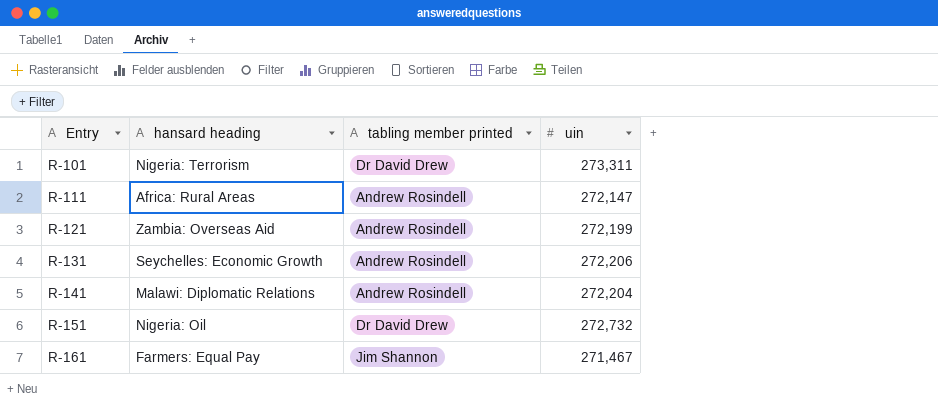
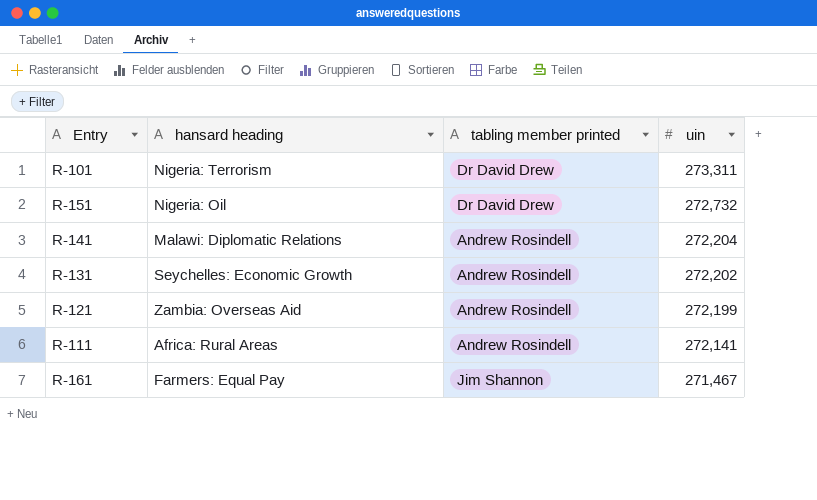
row order: Entry ascending -> uin descending
R-131 | uin: 272,206 -> 272,202
R-111 | uin: 272,147 -> 272,141

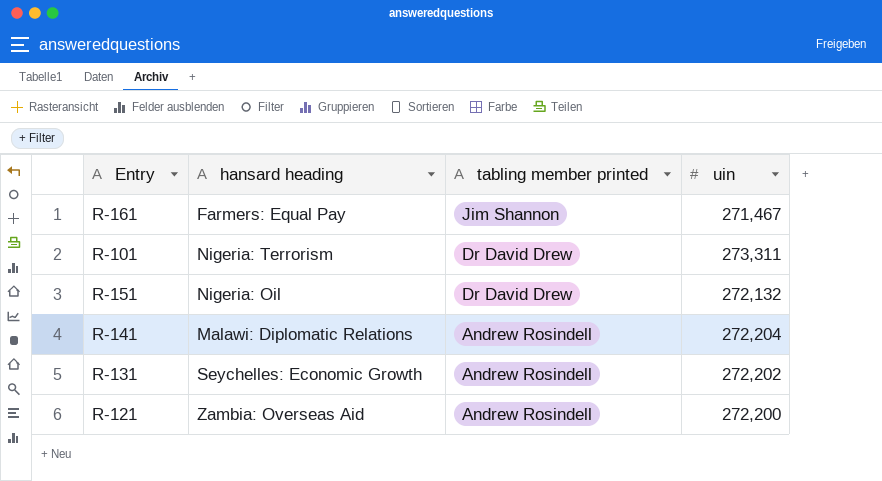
row order: uin descending -> tabling member printed descending
row R-111: Africa: Rural Areas | Andrew Rosindell | 272,141 -> none
R-151 | uin: 272,732 -> 272,132
R-121 | uin: 272,199 -> 272,200

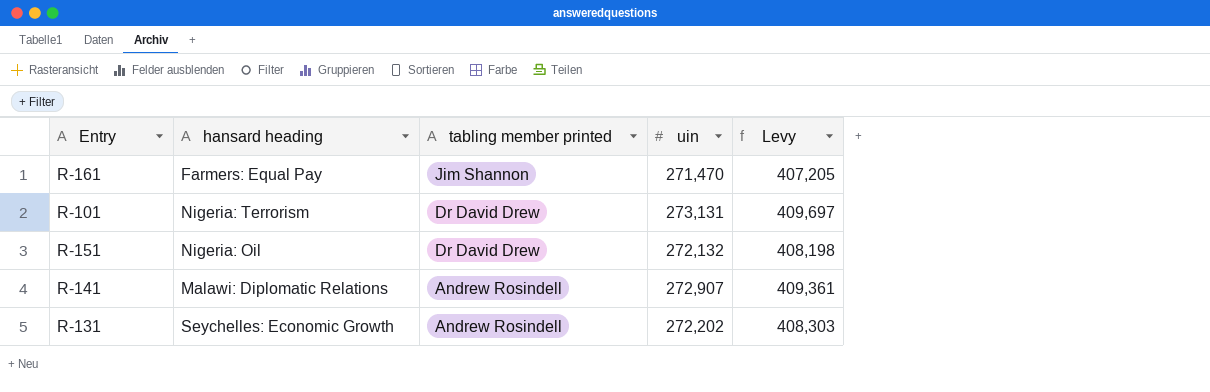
column Levy | formula: none -> [uin] * 1.5
row R-121: Zambia: Overseas Aid | Andrew Rosindell | 272,200 -> none
R-161 | uin: 271,467 -> 271,470
R-101 | uin: 273,311 -> 273,131
R-141 | uin: 272,204 -> 272,907

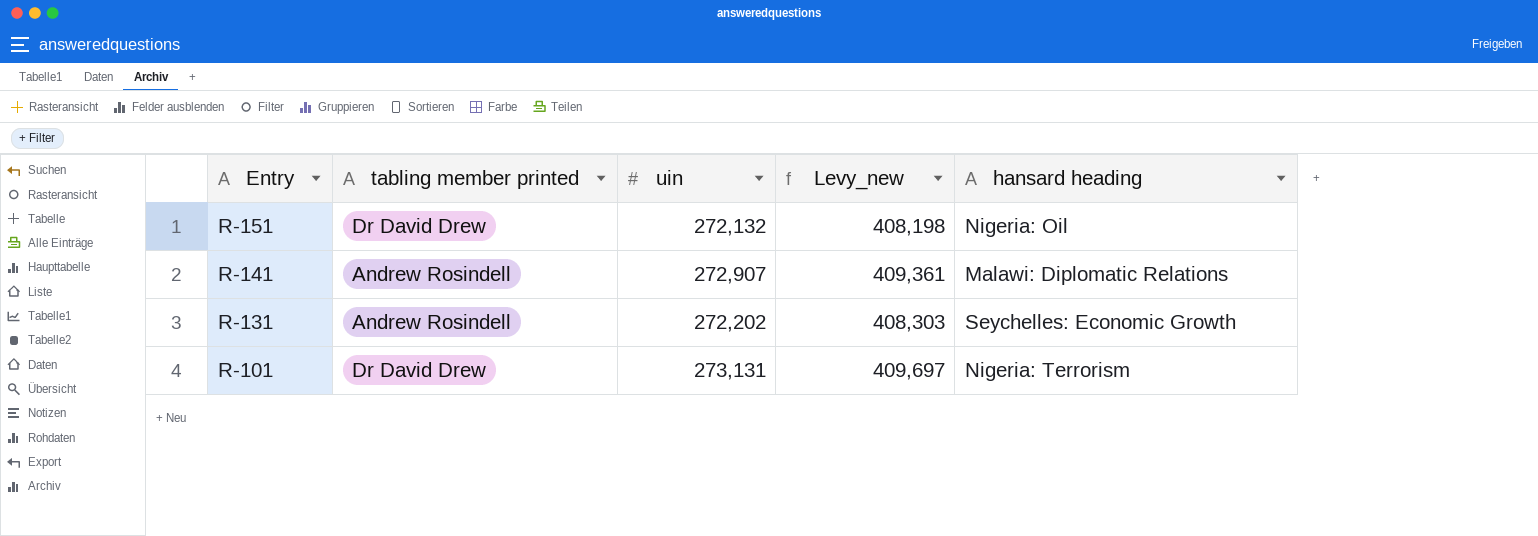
row order: tabling member printed descending -> Entry descending
column name: Levy -> Levy_new
column hansard heading | position: 2 -> 5
row R-161: Farmers: Equal Pay | Jim Shannon | 271,470 | 407,205 -> none

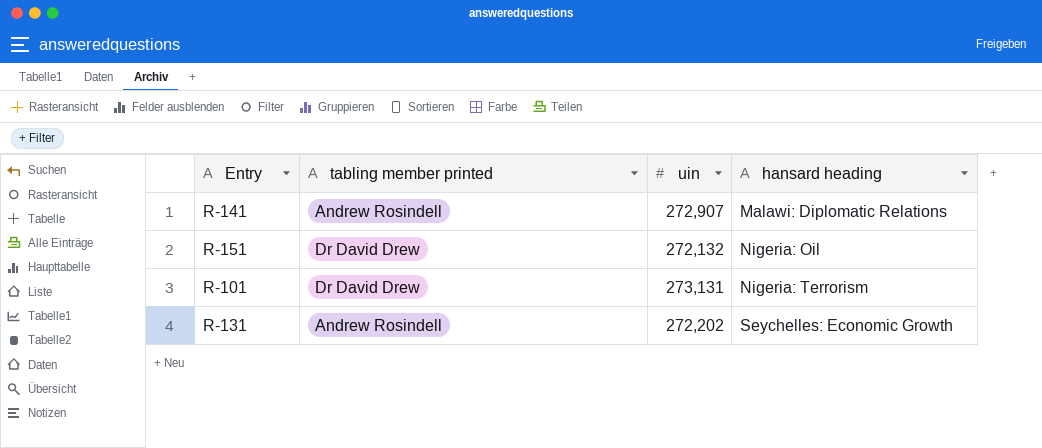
row order: Entry descending -> hansard heading ascending
column Levy_new | formula: [uin] * 1.5 -> none

